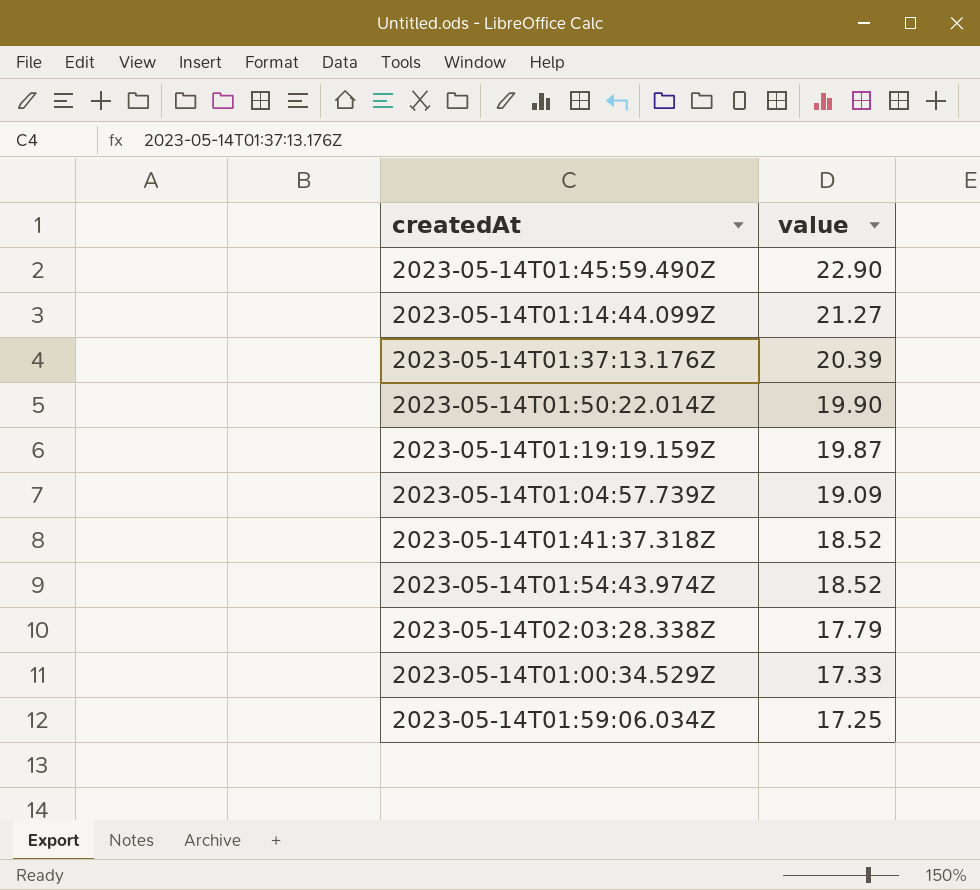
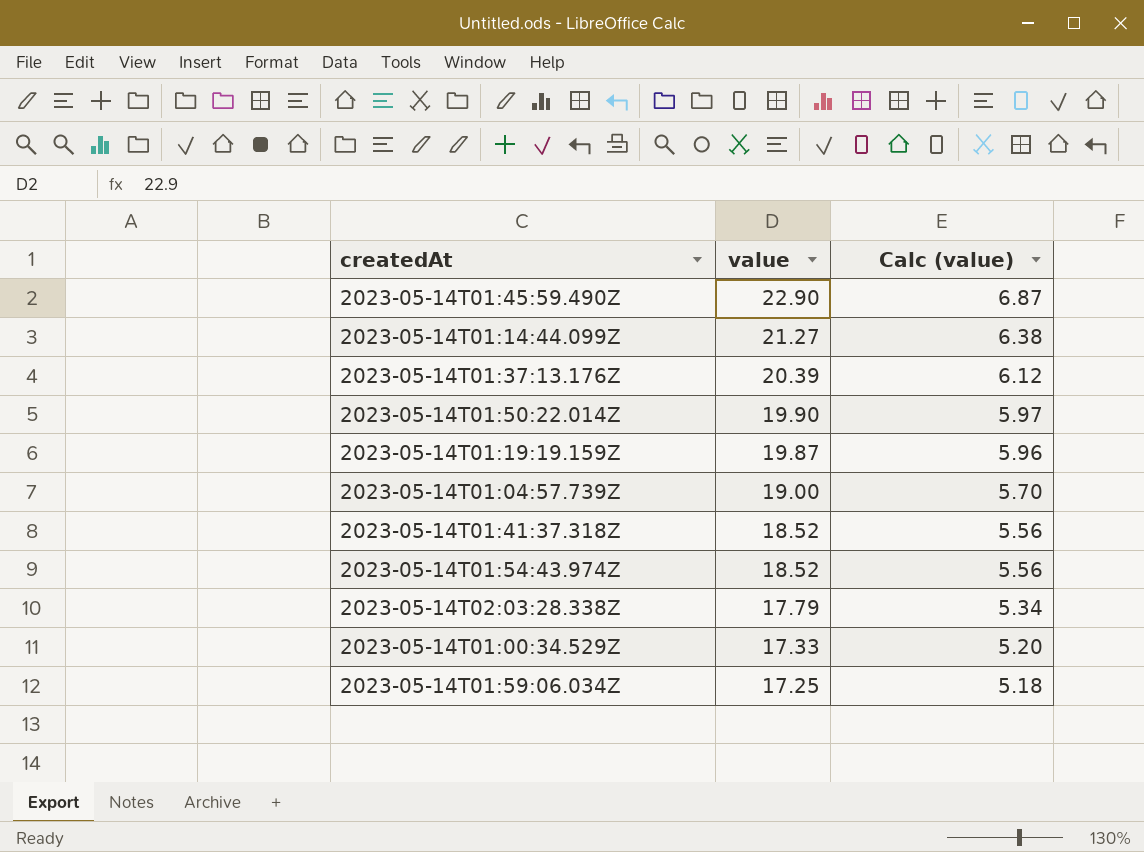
column Calc (value) | formula: none -> [value] * 0.3
2023-05-14T01:04:57.739Z | value: 19.09 -> 19.00

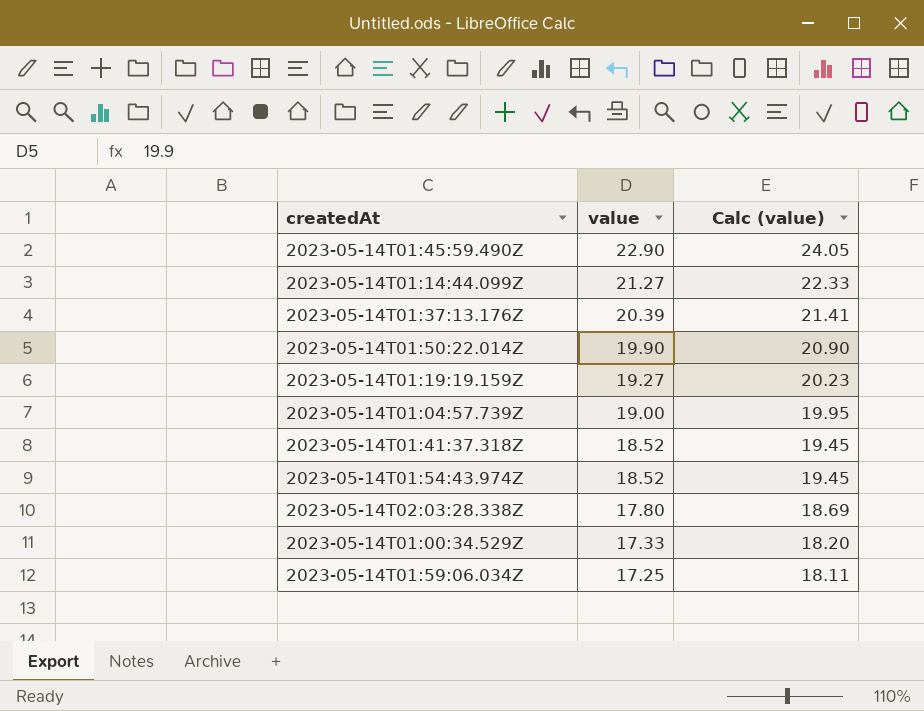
column Calc (value) | formula: [value] * 0.3 -> [value] * 1.05
2023-05-14T01:19:19.159Z | value: 19.87 -> 19.27
2023-05-14T02:03:28.338Z | value: 17.79 -> 17.80

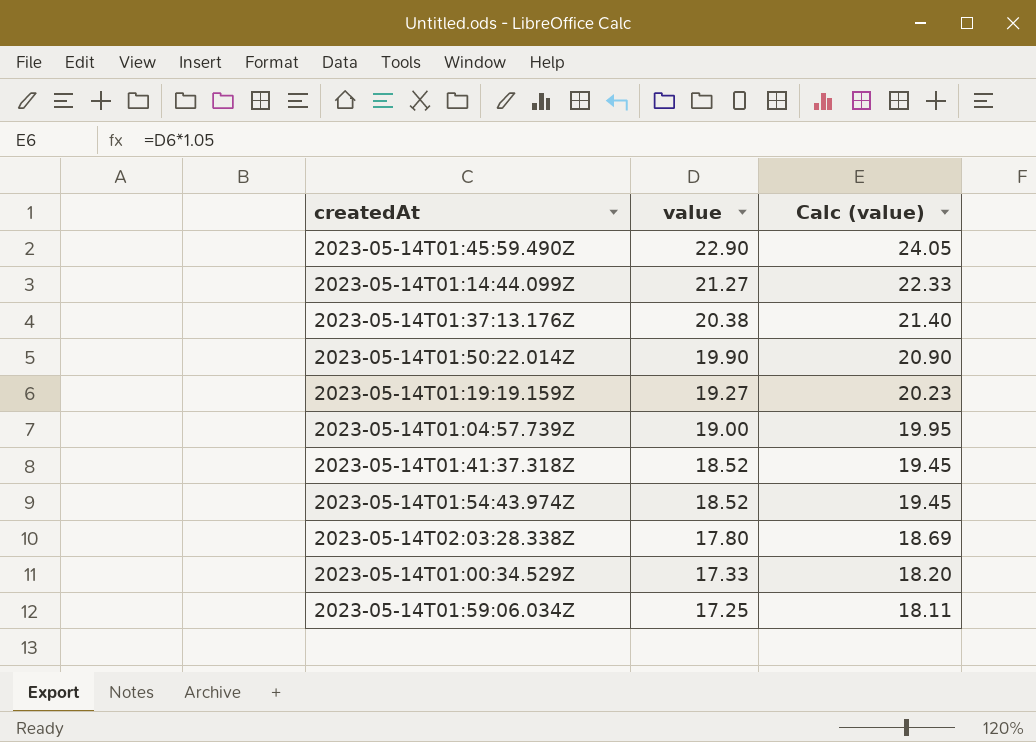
2023-05-14T01:37:13.176Z | value: 20.39 -> 20.38
2023-05-14T01:37:13.176Z | Calc (value): 21.41 -> 21.40

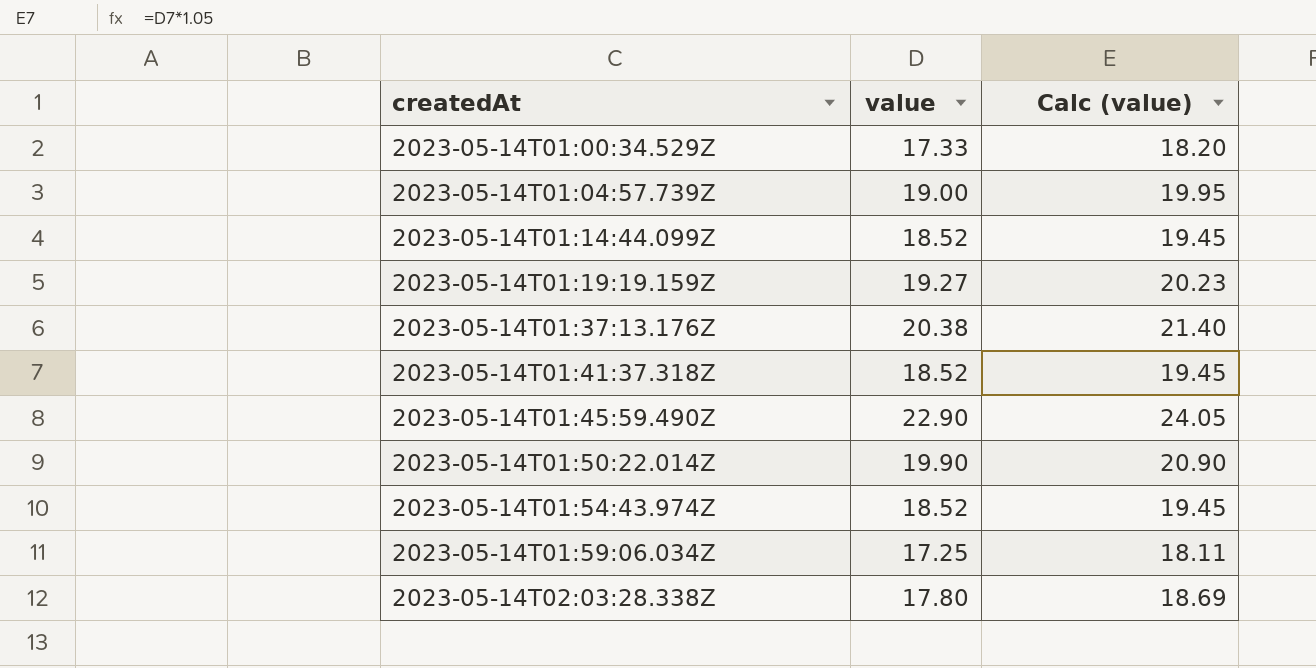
row order: value descending -> createdAt ascending
2023-05-14T01:14:44.099Z | value: 21.27 -> 18.52
2023-05-14T01:14:44.099Z | Calc (value): 22.33 -> 19.45

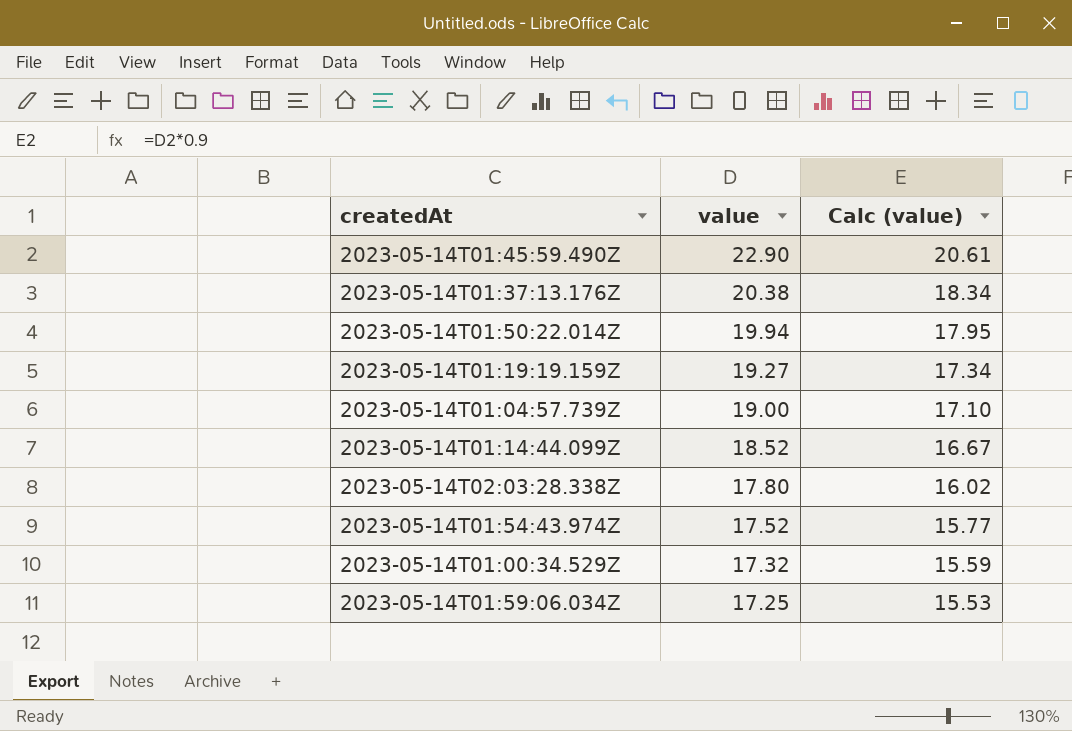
row order: createdAt ascending -> value descending
column Calc (value) | formula: [value] * 1.05 -> [value] * 0.9
row 2023-05-14T01:41:37.318Z: 18.52 | 19.45 -> none
2023-05-14T01:50:22.014Z | value: 19.90 -> 19.94
2023-05-14T01:54:43.974Z | value: 18.52 -> 17.52
2023-05-14T01:00:34.529Z | value: 17.33 -> 17.32

